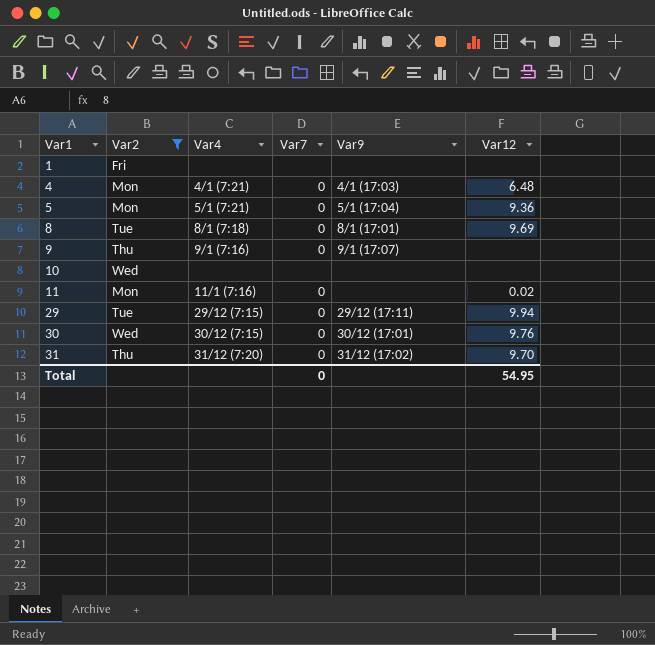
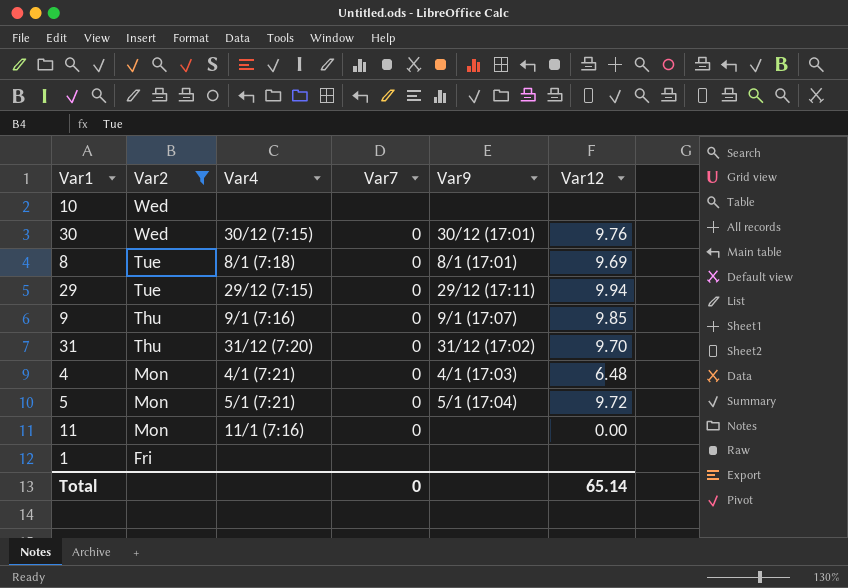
row order: Var1 ascending -> Var2 descending
9 | Var12: none -> 9.85
5 | Var12: 9.36 -> 9.72
11 | Var12: 0.02 -> 0.00
Total | Var12: 54.95 -> 65.14

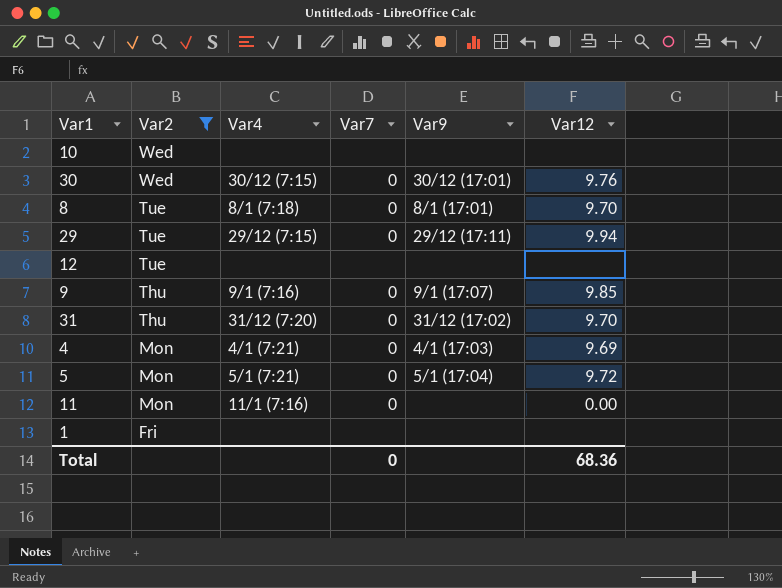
8 | Var12: 9.69 -> 9.70
row 12: none -> Tue | none | none | none | none
4 | Var12: 6.48 -> 9.69
Total | Var12: 65.14 -> 68.36

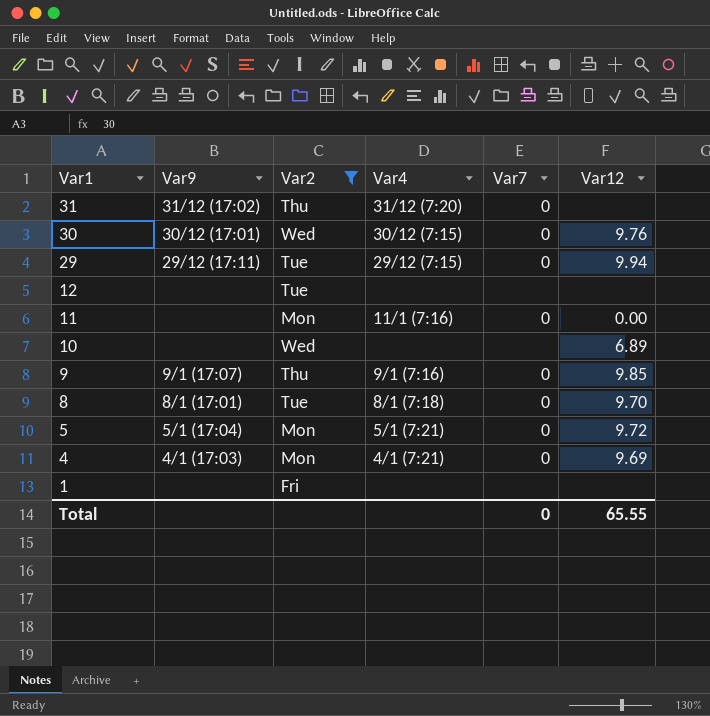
row order: Var2 descending -> Var1 descending
column Var9 | position: 5 -> 2
31 | Var12: 9.70 -> none
10 | Var12: none -> 6.89
Total | Var12: 68.36 -> 65.55

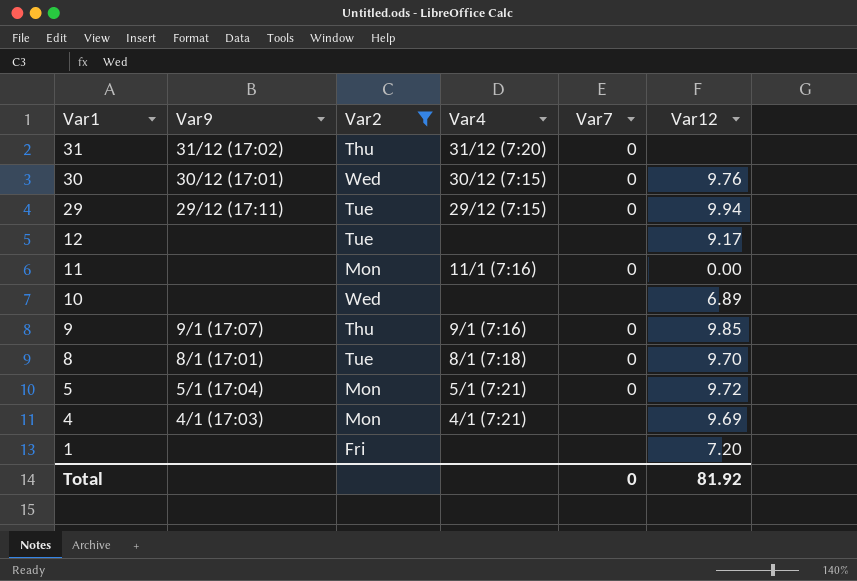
12 | Var12: none -> 9.17
4 | Var7: 0 -> none
1 | Var12: none -> 7.20
Total | Var12: 65.55 -> 81.92

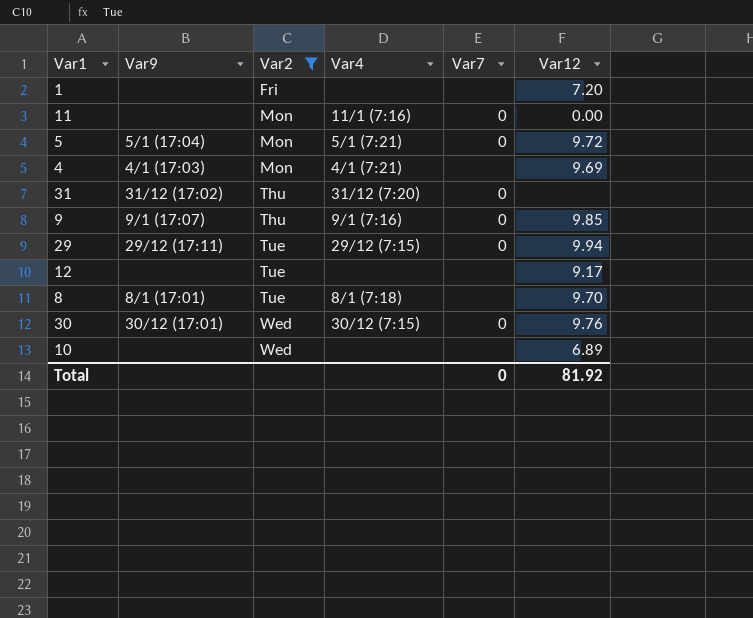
row order: Var1 descending -> Var2 ascending
8 | Var7: 0 -> none

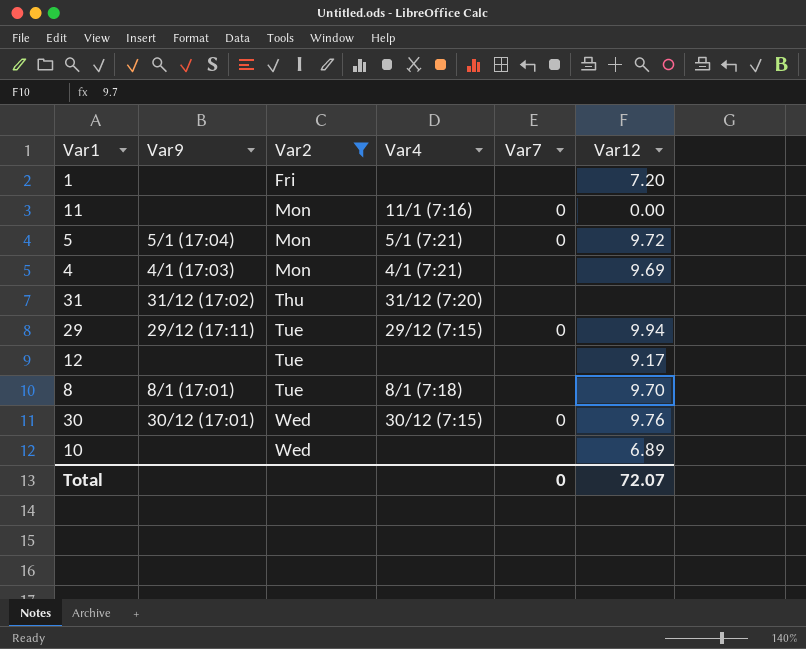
row 9: 9/1 (17:07) | Thu | 9/1 (7:16) | 0 | 9.85 -> none
31 | Var7: 0 -> none
Total | Var12: 81.92 -> 72.07

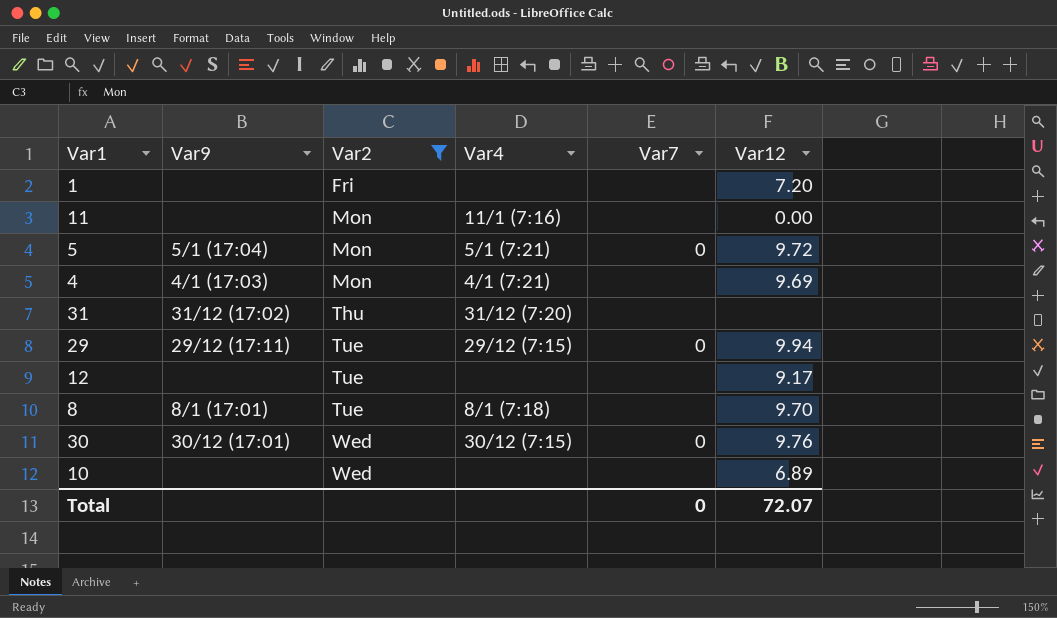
11 | Var7: 0 -> none

